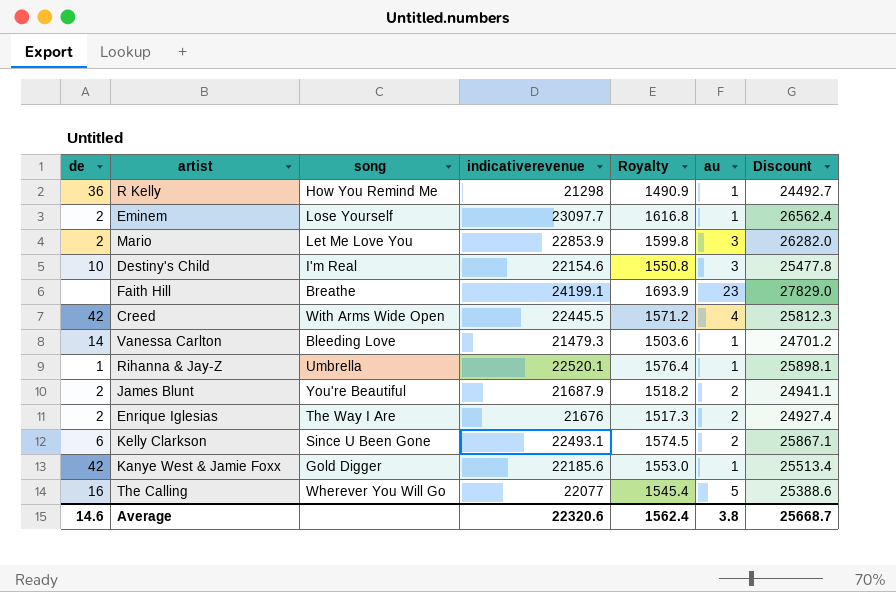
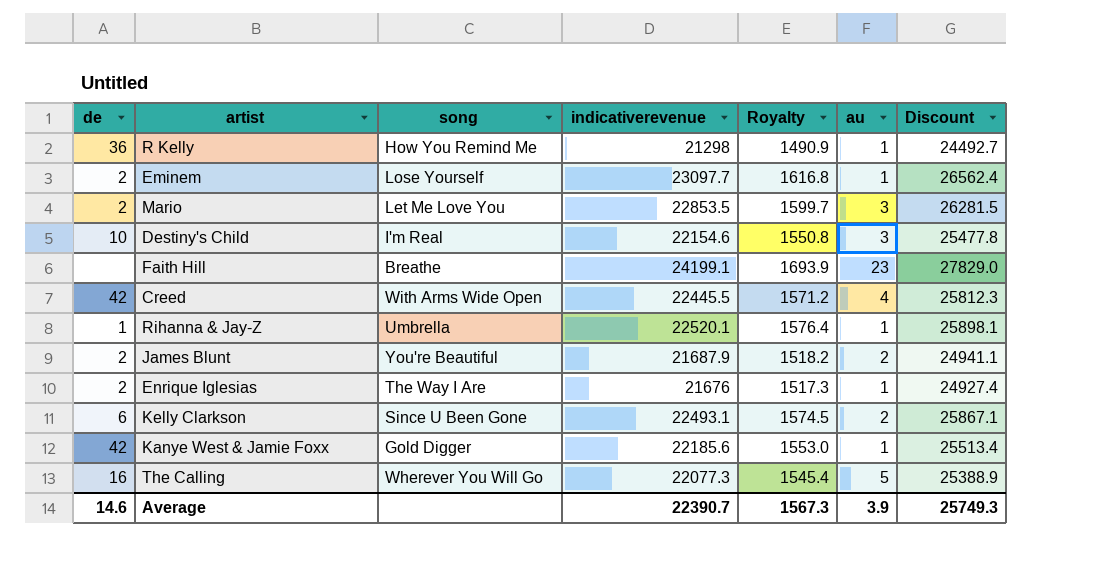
row Vanessa Carlton: 14 | Bleeding Love | 21479.3 | 1503.6 | 1 | 24701.2 -> none
Mario | indicativerevenue: 22853.9 -> 22853.5
Mario | Royalty: 1599.8 -> 1599.7
Mario | Discount: 26282.0 -> 26281.5
Enrique Iglesias | au: 2 -> 1
The Calling | indicativerevenue: 22077 -> 22077.3
The Calling | Discount: 25388.6 -> 25388.9
Average | indicativerevenue: 22320.6 -> 22390.7
Average | Royalty: 1562.4 -> 1567.3
Average | au: 3.8 -> 3.9
Average | Discount: 25668.7 -> 25749.3

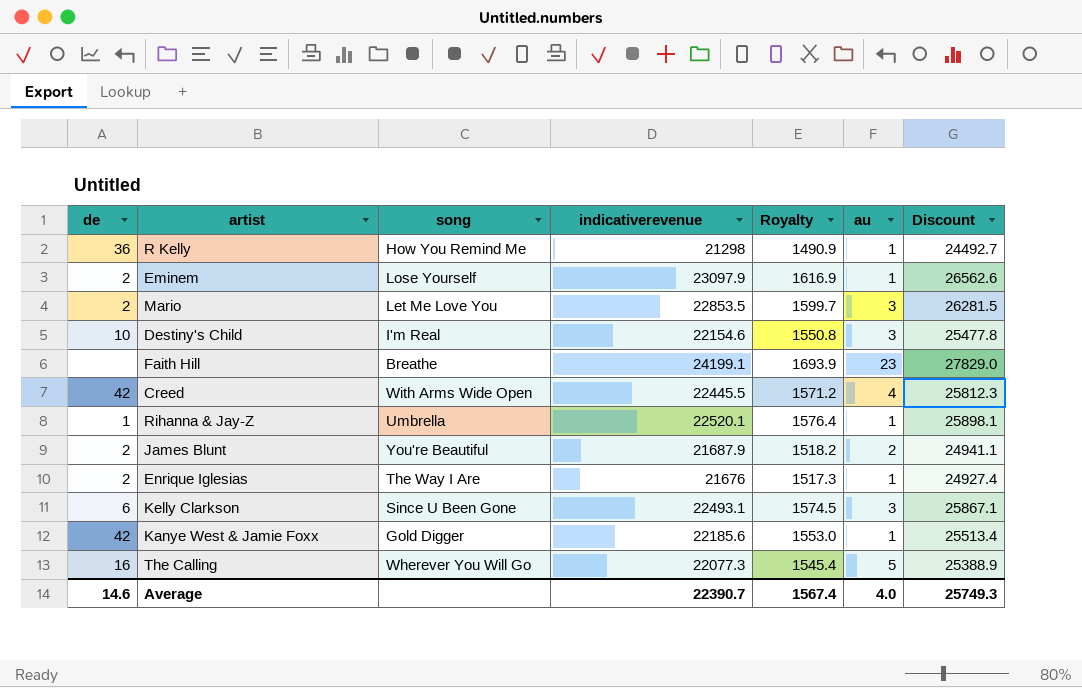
Eminem | indicativerevenue: 23097.7 -> 23097.9
Eminem | Royalty: 1616.8 -> 1616.9
Eminem | Discount: 26562.4 -> 26562.6
Kelly Clarkson | au: 2 -> 3
Average | Royalty: 1567.3 -> 1567.4
Average | au: 3.9 -> 4.0

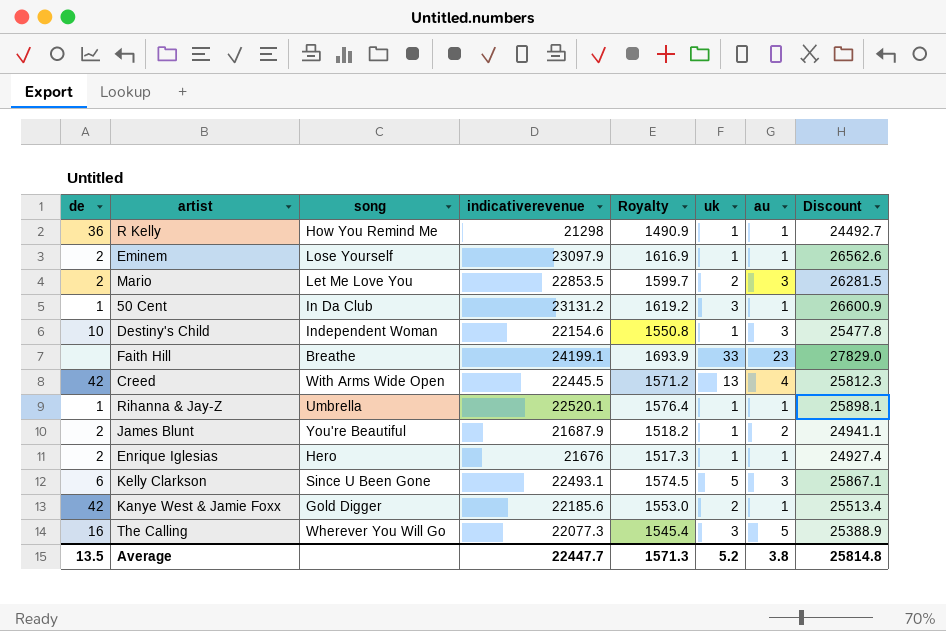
column uk | position: none -> 6
row 50 Cent: none -> 1 | In Da Club | 23131.2 | 1619.2 | 3 | 1 | 26600.9
Destiny's Child | song: I'm Real -> Independent Woman
Enrique Iglesias | song: The Way I Are -> Hero
Average | de: 14.6 -> 13.5
Average | indicativerevenue: 22390.7 -> 22447.7
Average | Royalty: 1567.4 -> 1571.3
Average | au: 4.0 -> 3.8
Average | Discount: 25749.3 -> 25814.8

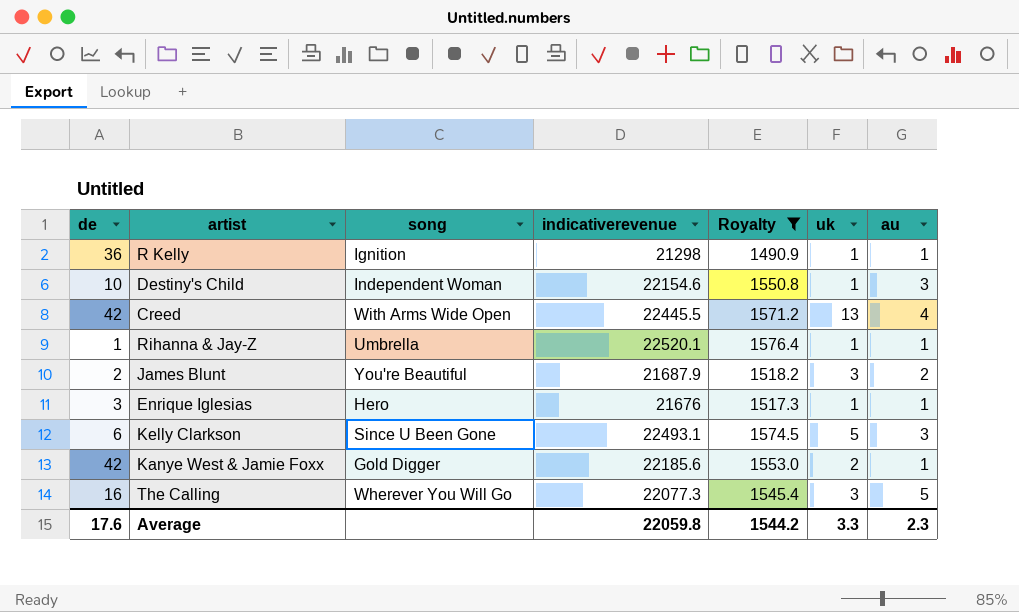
filter: none -> Royalty <= 1576.4
column Discount | formula: [indicativerevenue] * 1.15 -> none
R Kelly | song: How You Remind Me -> Ignition
James Blunt | uk: 1 -> 3
Enrique Iglesias | de: 2 -> 3
Average | de: 13.5 -> 17.6
Average | indicativerevenue: 22447.7 -> 22059.8
Average | Royalty: 1571.3 -> 1544.2
Average | uk: 5.2 -> 3.3
Average | au: 3.8 -> 2.3

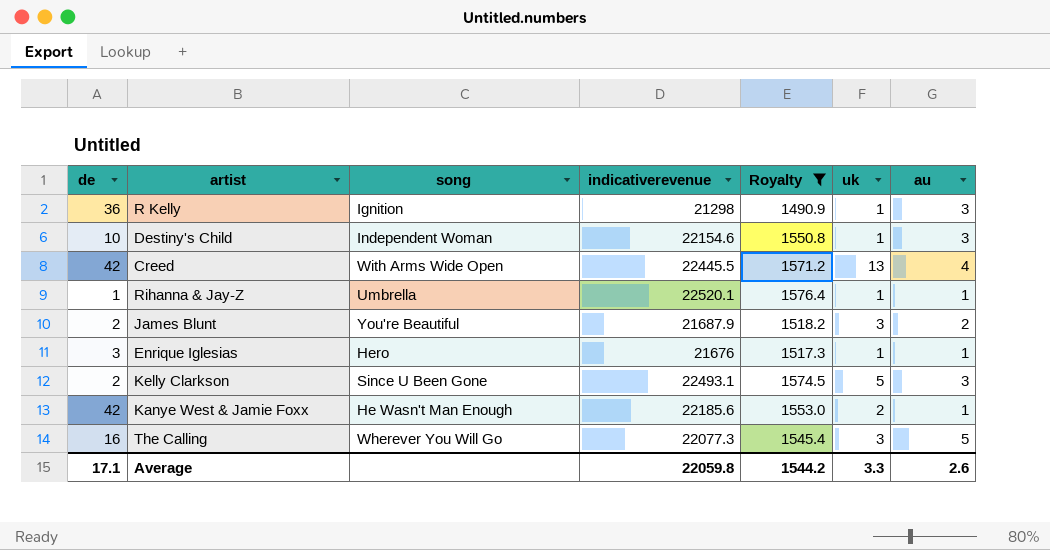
R Kelly | au: 1 -> 3
Kelly Clarkson | de: 6 -> 2
Kanye West & Jamie Foxx | song: Gold Digger -> He Wasn't Man Enough
Average | de: 17.6 -> 17.1
Average | au: 2.3 -> 2.6

